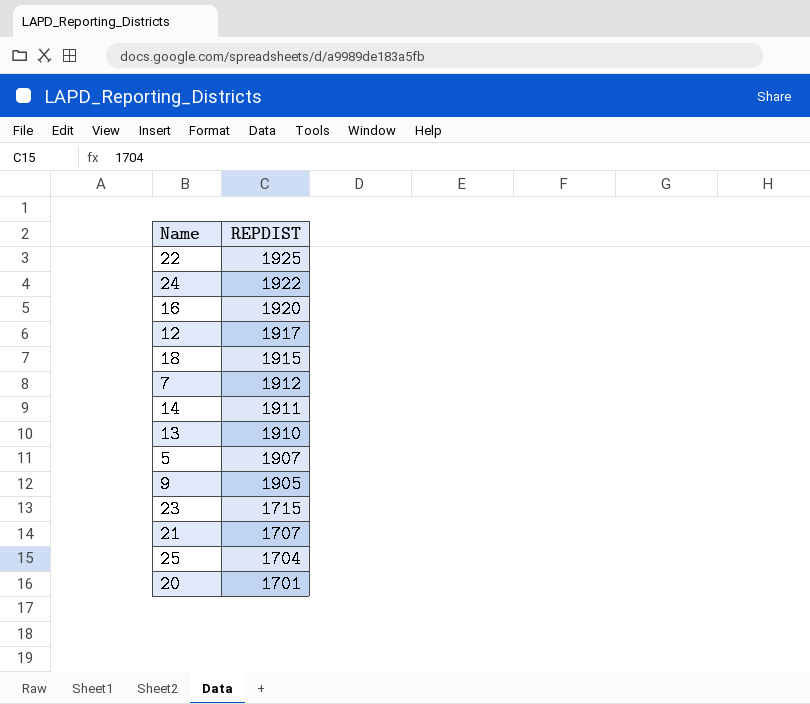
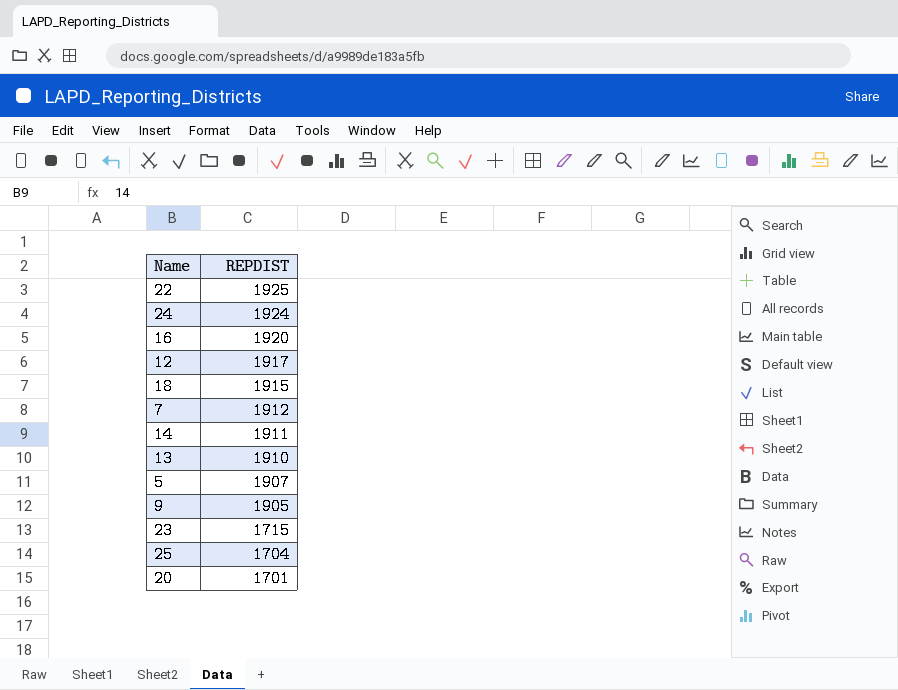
row 21: 1707 -> none
24 | REPDIST: 1922 -> 1924

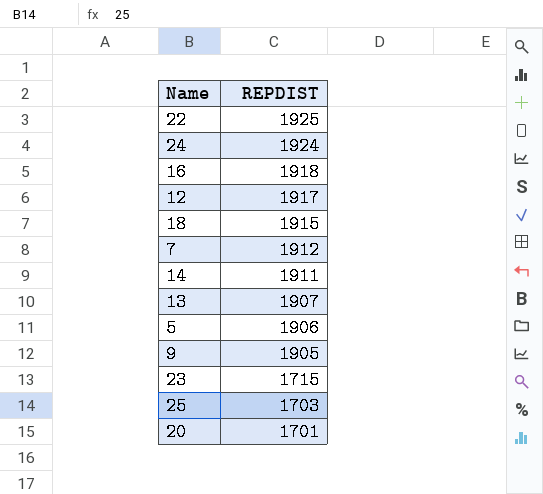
16 | REPDIST: 1920 -> 1918
13 | REPDIST: 1910 -> 1907
5 | REPDIST: 1907 -> 1906
25 | REPDIST: 1704 -> 1703

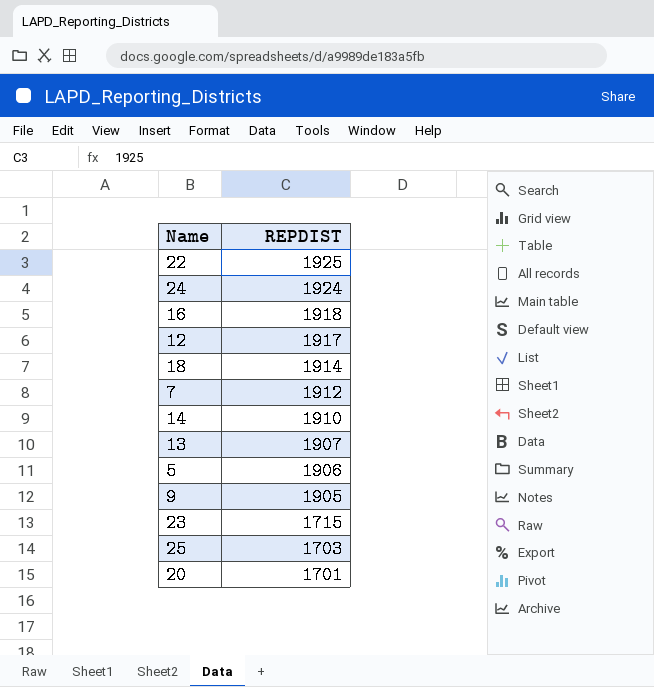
18 | REPDIST: 1915 -> 1914
14 | REPDIST: 1911 -> 1910

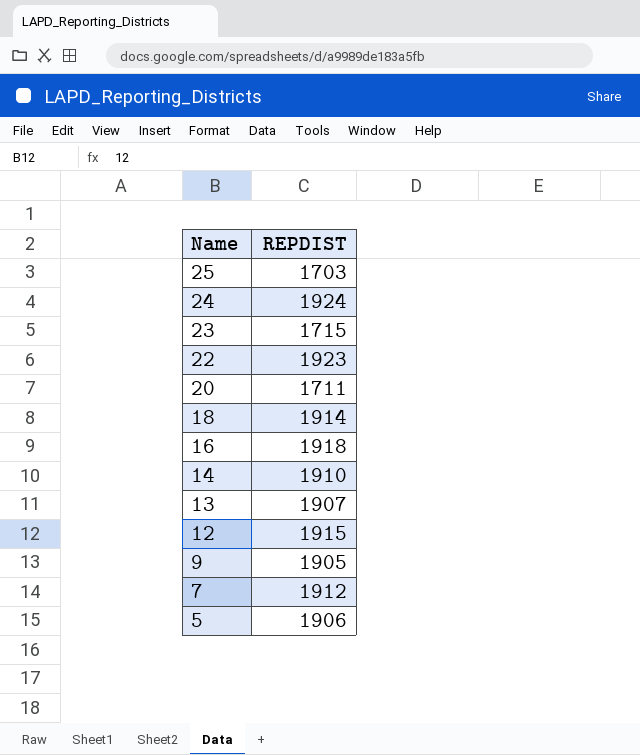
row order: REPDIST descending -> Name descending
22 | REPDIST: 1925 -> 1923
20 | REPDIST: 1701 -> 1711
12 | REPDIST: 1917 -> 1915

